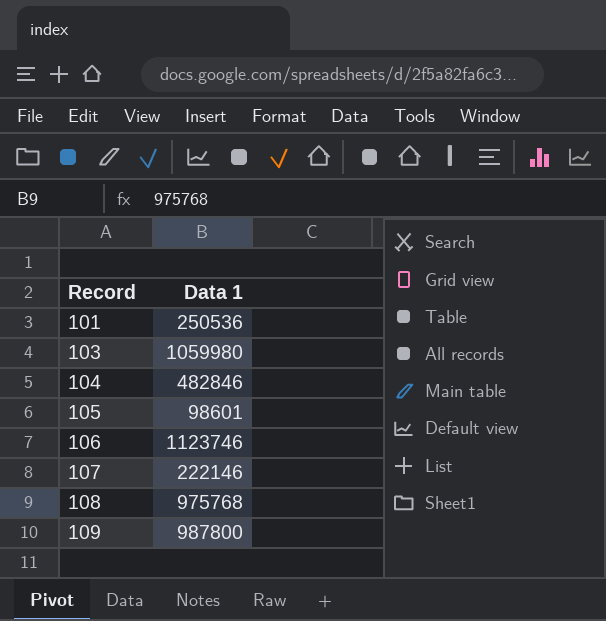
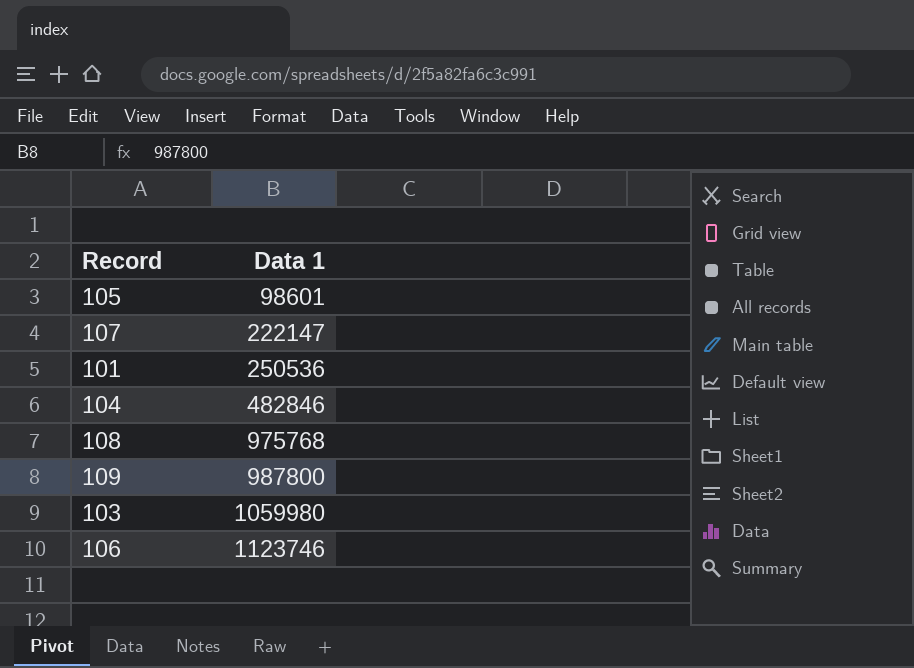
row order: Record ascending -> Data 1 ascending
107 | Data 1: 222146 -> 222147

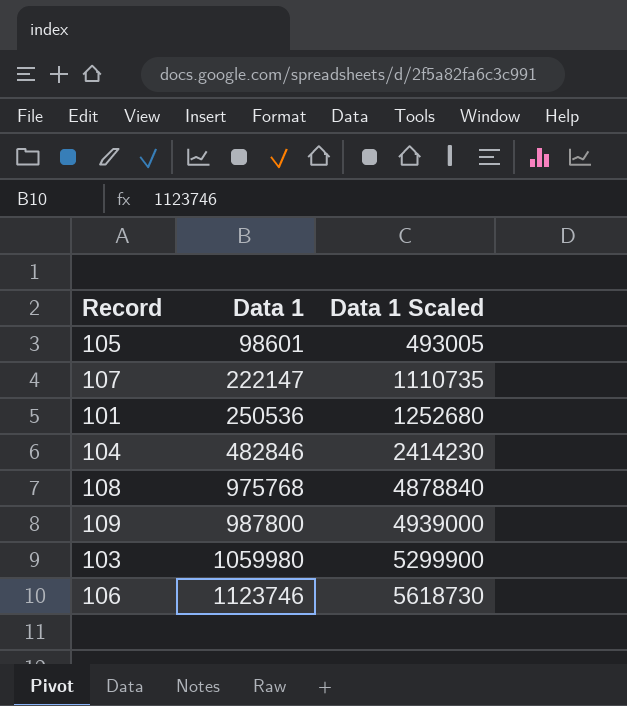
column Data 1 Scaled | formula: none -> [Data 1] * 5

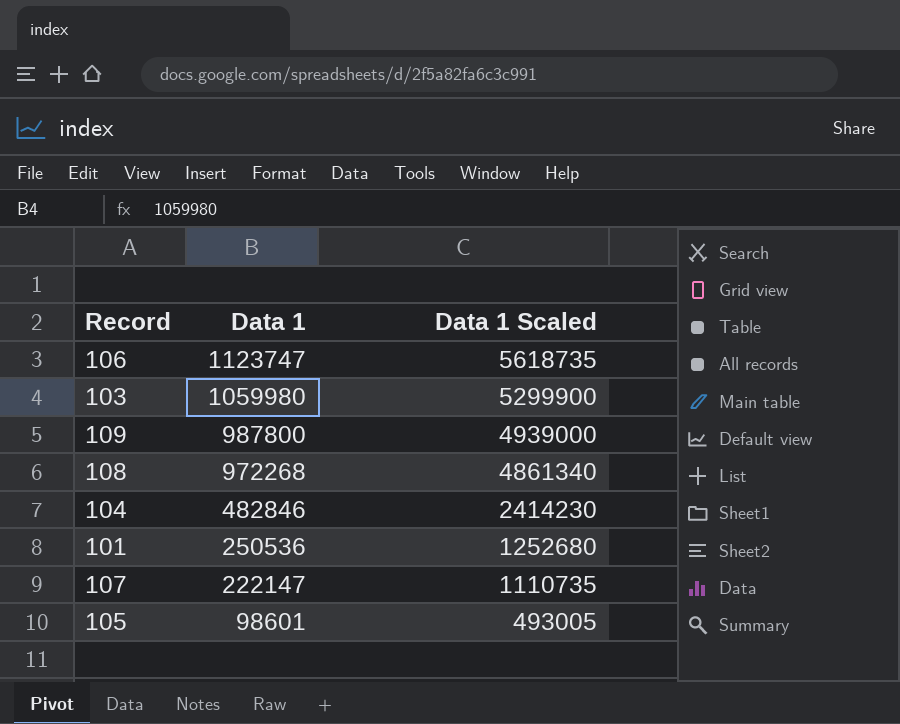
row order: Data 1 ascending -> Data 1 descending
106 | Data 1: 1123746 -> 1123747
106 | Data 1 Scaled: 5618730 -> 5618735
108 | Data 1: 975768 -> 972268
108 | Data 1 Scaled: 4878840 -> 4861340

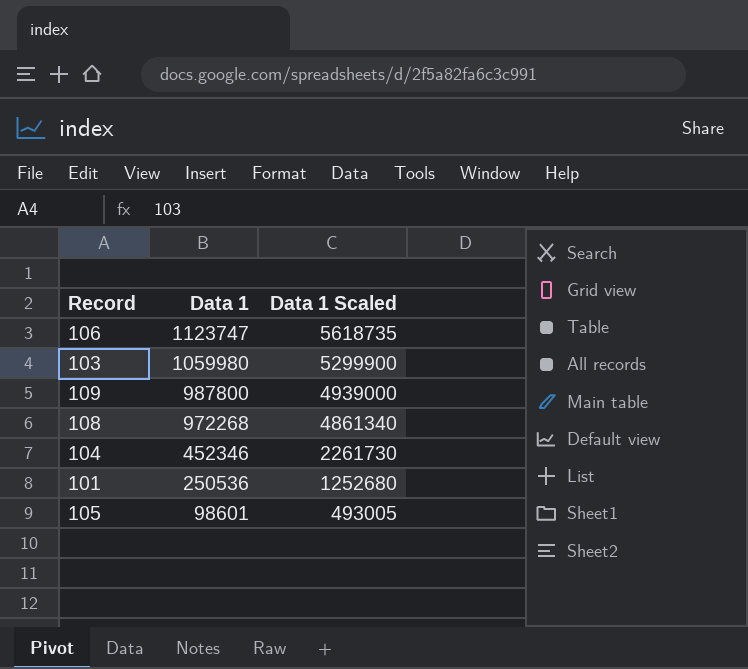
row 107: 222147 | 1110735 -> none
104 | Data 1: 482846 -> 452346
104 | Data 1 Scaled: 2414230 -> 2261730

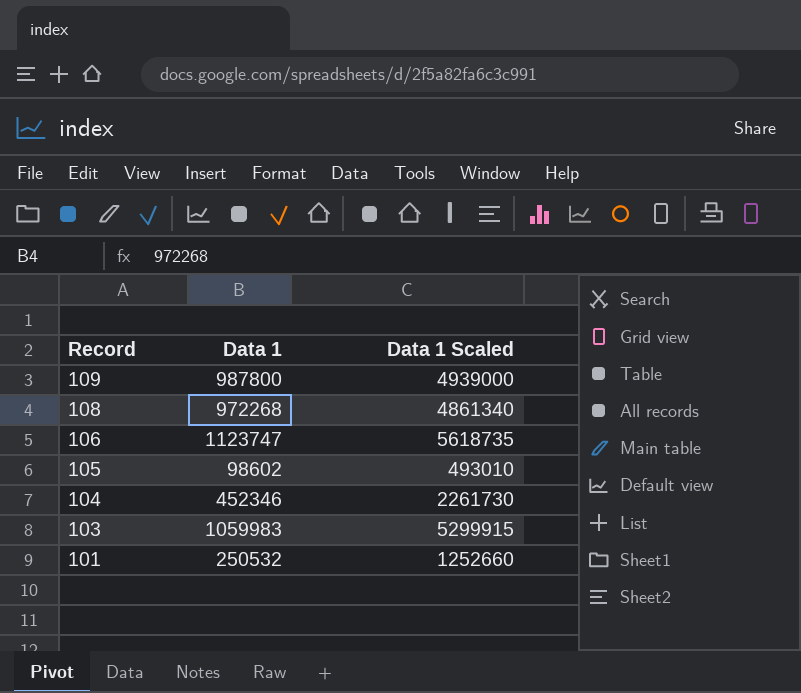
row order: Data 1 descending -> Record descending
105 | Data 1: 98601 -> 98602
105 | Data 1 Scaled: 493005 -> 493010
103 | Data 1: 1059980 -> 1059983
103 | Data 1 Scaled: 5299900 -> 5299915
101 | Data 1: 250536 -> 250532
101 | Data 1 Scaled: 1252680 -> 1252660

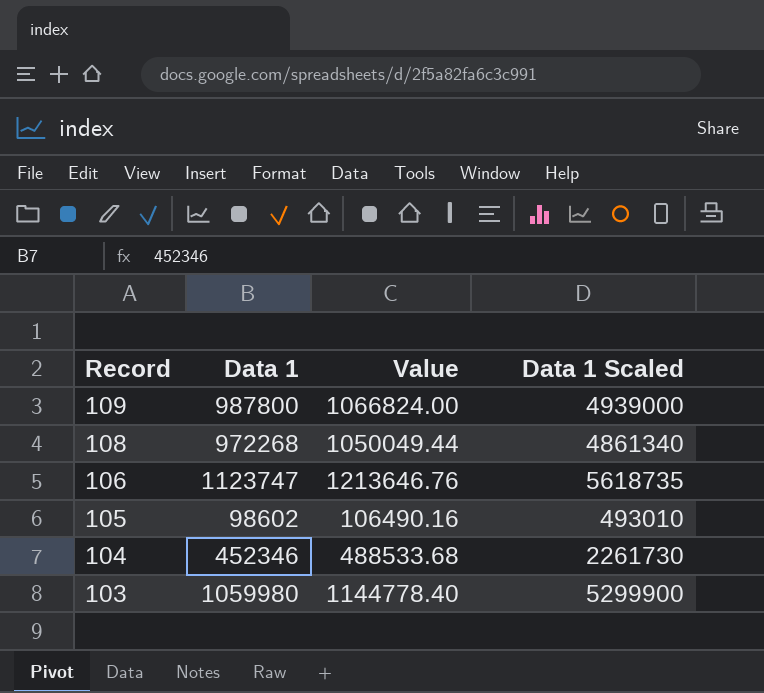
column Value | formula: none -> [Data 1] * 1.08
row 101: 250532 | 1252660 -> none
103 | Data 1: 1059983 -> 1059980
103 | Data 1 Scaled: 5299915 -> 5299900

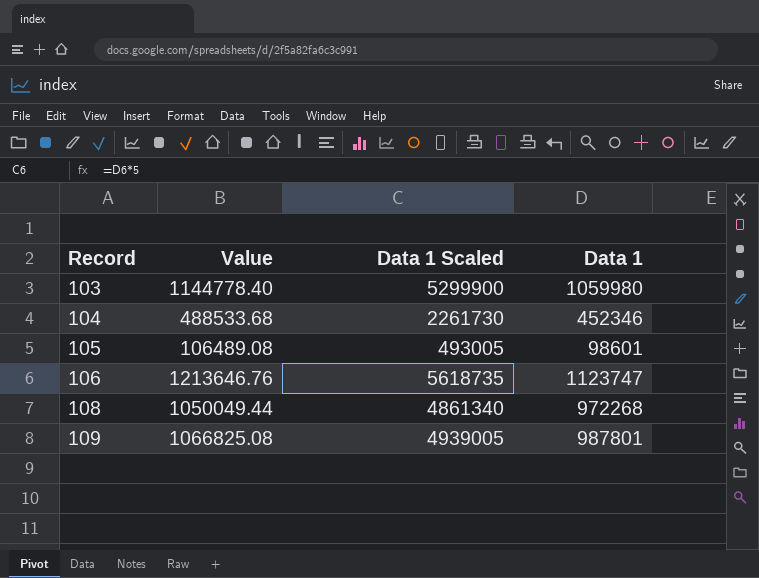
row order: Record descending -> Record ascending
column Data 1 | position: 2 -> 4
105 | Value: 106490.16 -> 106489.08
105 | Data 1 Scaled: 493010 -> 493005
105 | Data 1: 98602 -> 98601
109 | Value: 1066824.00 -> 1066825.08
109 | Data 1 Scaled: 4939000 -> 4939005
109 | Data 1: 987800 -> 987801

